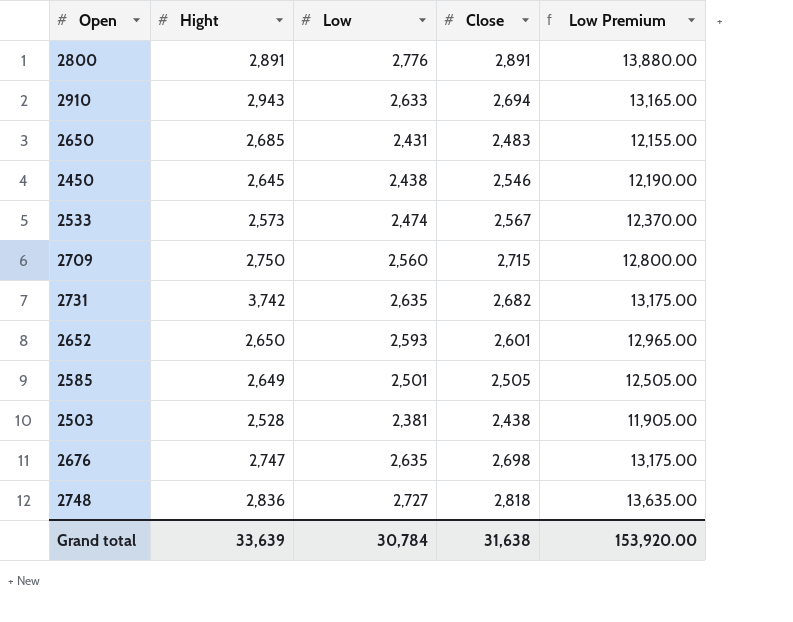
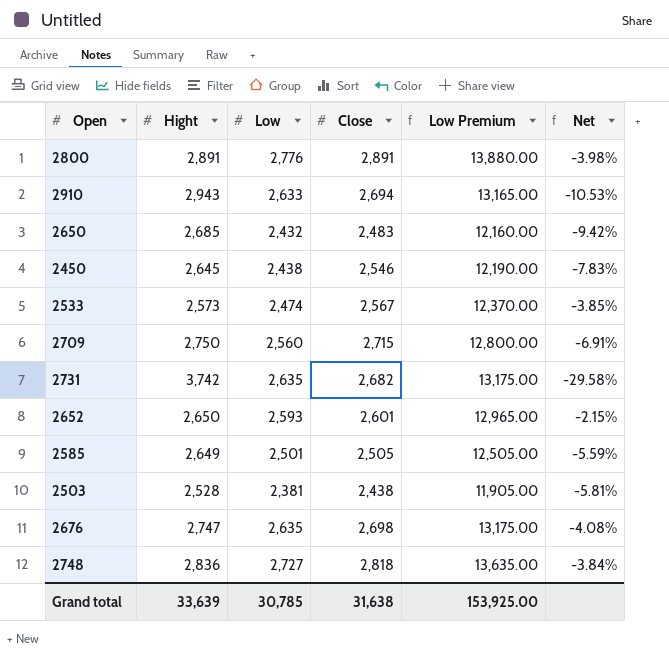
column Net | formula: none -> ([Low] - [Hight]) / [Hight]
2650 | Low: 2,431 -> 2,432
2650 | Low Premium: 12,155.00 -> 12,160.00
Grand total | Low: 30,784 -> 30,785
Grand total | Low Premium: 153,920.00 -> 153,925.00

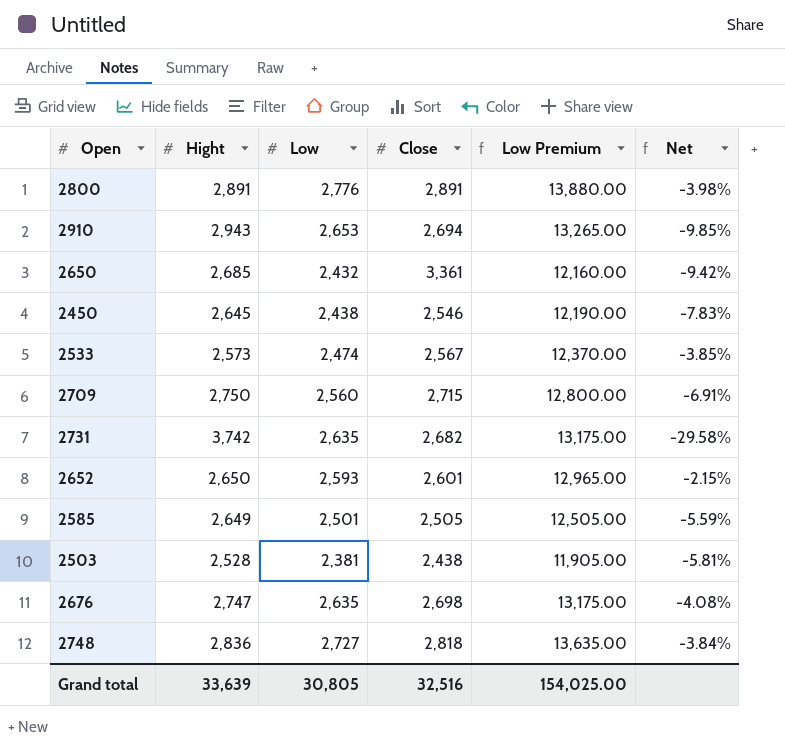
2910 | Low: 2,633 -> 2,653
2910 | Low Premium: 13,165.00 -> 13,265.00
2910 | Net: -10.53% -> -9.85%
2650 | Close: 2,483 -> 3,361
Grand total | Low: 30,785 -> 30,805
Grand total | Close: 31,638 -> 32,516
Grand total | Low Premium: 153,925.00 -> 154,025.00

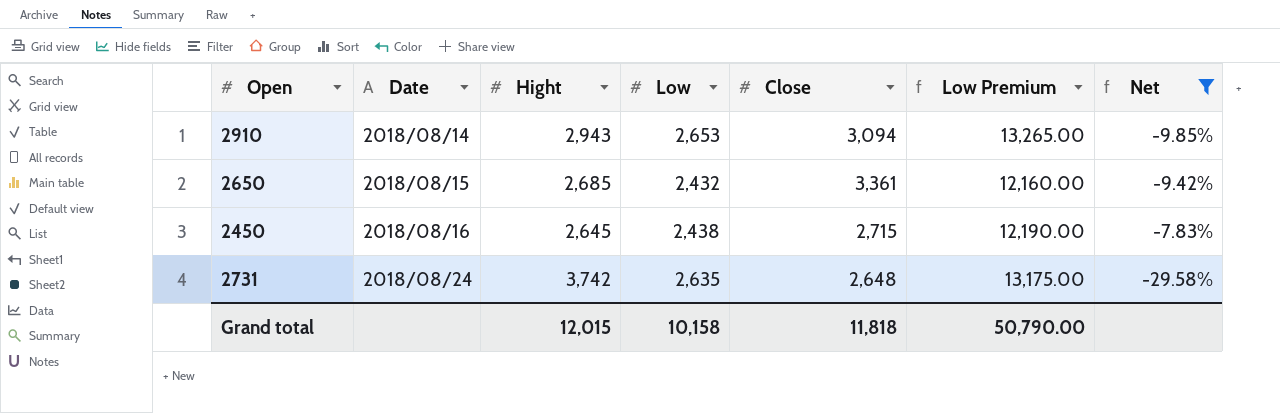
filter: none -> Net <= -7.83%
column Date | position: none -> 2
2910 | Close: 2,694 -> 3,094
2450 | Close: 2,546 -> 2,715
2731 | Close: 2,682 -> 2,648
Grand total | Hight: 33,639 -> 12,015
Grand total | Low: 30,805 -> 10,158
Grand total | Close: 32,516 -> 11,818
Grand total | Low Premium: 154,025.00 -> 50,790.00

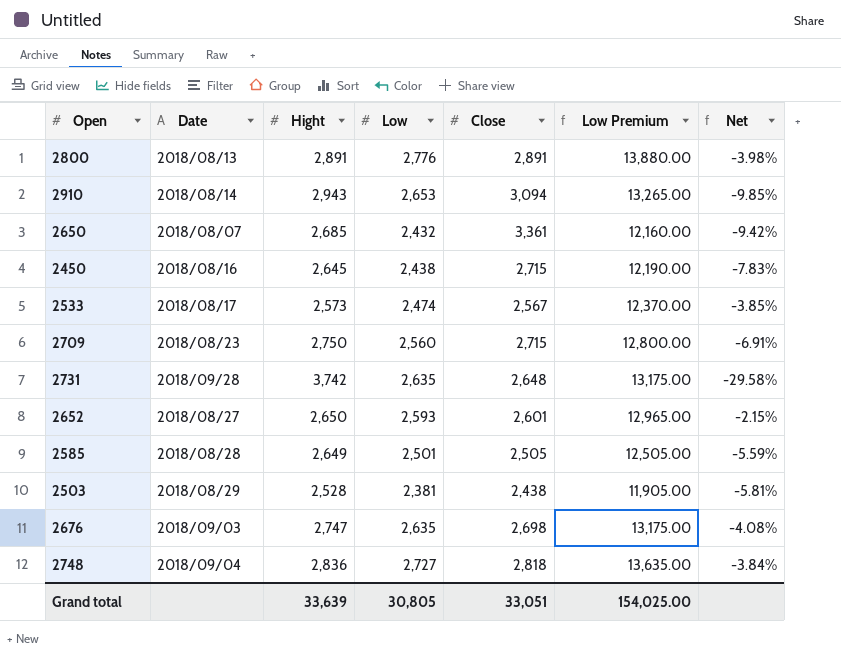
filter: Net <= -7.83% -> none
2650 | Date: 2018/08/15 -> 2018/08/07
2731 | Date: 2018/08/24 -> 2018/09/28
Grand total | Hight: 12,015 -> 33,639
Grand total | Low: 10,158 -> 30,805
Grand total | Close: 11,818 -> 33,051
Grand total | Low Premium: 50,790.00 -> 154,025.00

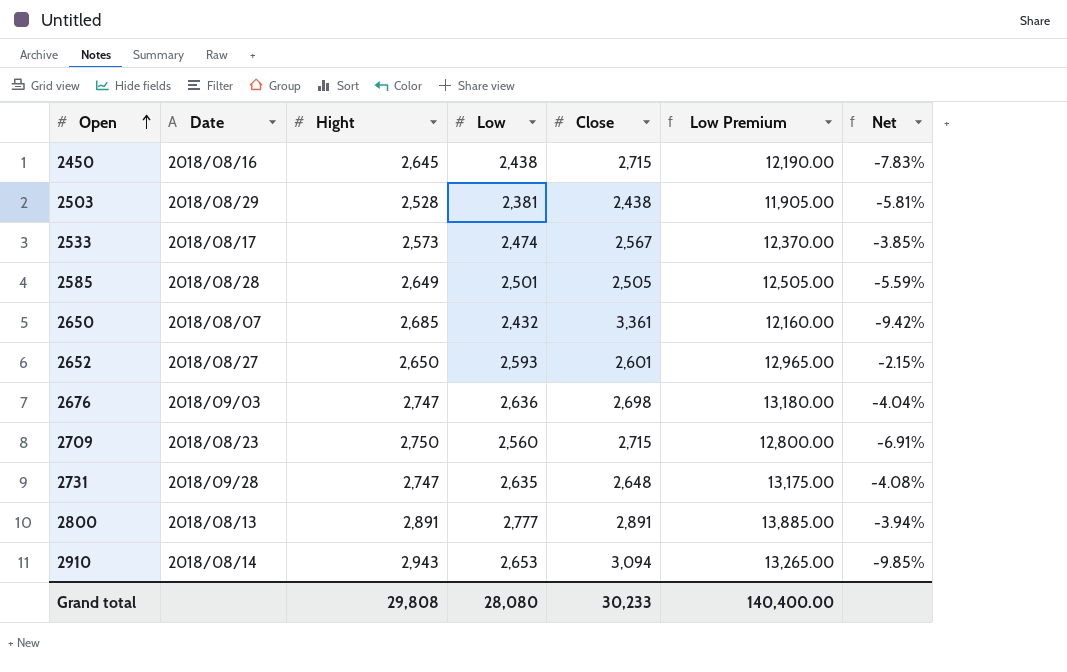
row order: none -> Open ascending
row 2748: 2018/09/04 | 2,836 | 2,727 | 2,818 | 13,635.00 | -3.84% -> none
2676 | Low: 2,635 -> 2,636
2676 | Low Premium: 13,175.00 -> 13,180.00
2676 | Net: -4.08% -> -4.04%
2731 | Hight: 3,742 -> 2,747
2731 | Net: -29.58% -> -4.08%
2800 | Low: 2,776 -> 2,777
2800 | Low Premium: 13,880.00 -> 13,885.00
2800 | Net: -3.98% -> -3.94%
Grand total | Hight: 33,639 -> 29,808
Grand total | Low: 30,805 -> 28,080
Grand total | Close: 33,051 -> 30,233
Grand total | Low Premium: 154,025.00 -> 140,400.00

